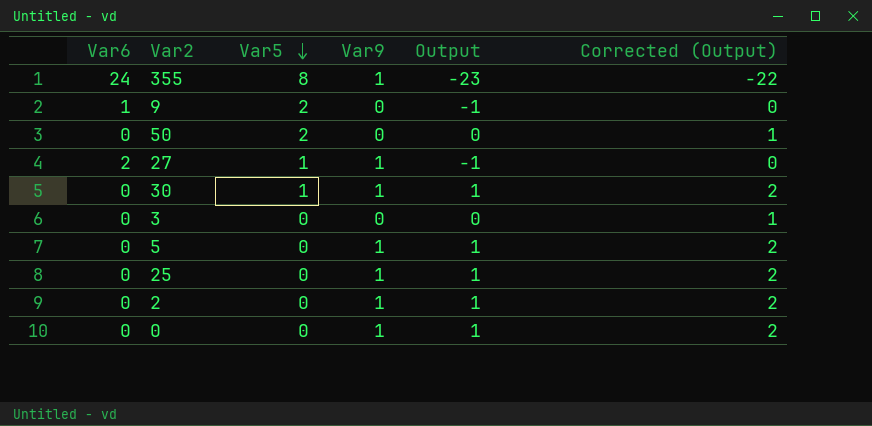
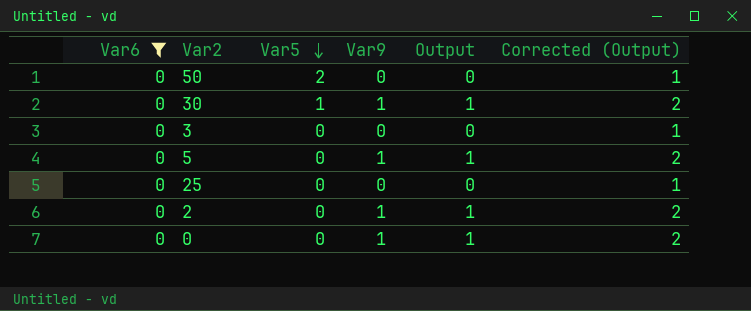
filter: none -> Var6 = 0
25 | Var9: 1 -> 0
25 | Output: 1 -> 0
25 | Corrected (Output): 2 -> 1

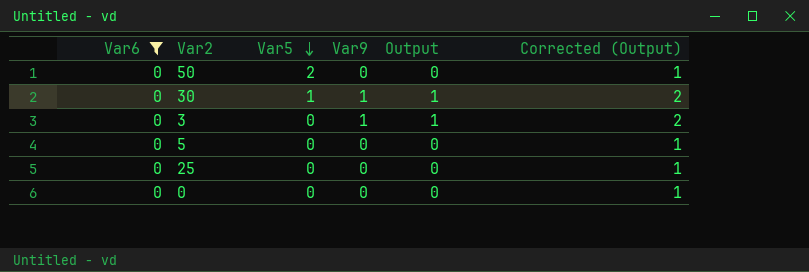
row 2: 0 | 0 | 1 | 1 | 2 -> none
3 | Var9: 0 -> 1
3 | Output: 0 -> 1
3 | Corrected (Output): 1 -> 2
5 | Var9: 1 -> 0
5 | Output: 1 -> 0
5 | Corrected (Output): 2 -> 1
0 | Var9: 1 -> 0
0 | Output: 1 -> 0
0 | Corrected (Output): 2 -> 1

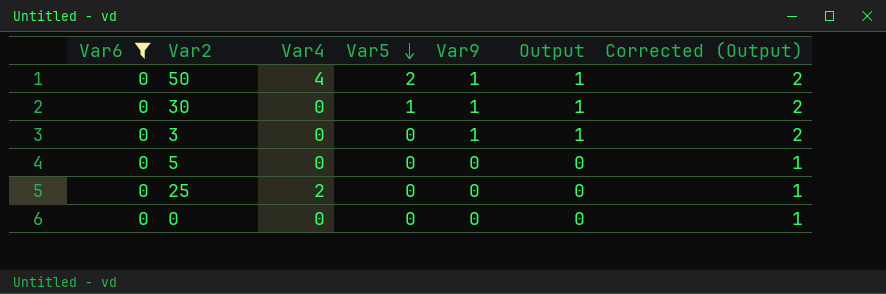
column Var4 | position: none -> 3
50 | Var9: 0 -> 1
50 | Output: 0 -> 1
50 | Corrected (Output): 1 -> 2

